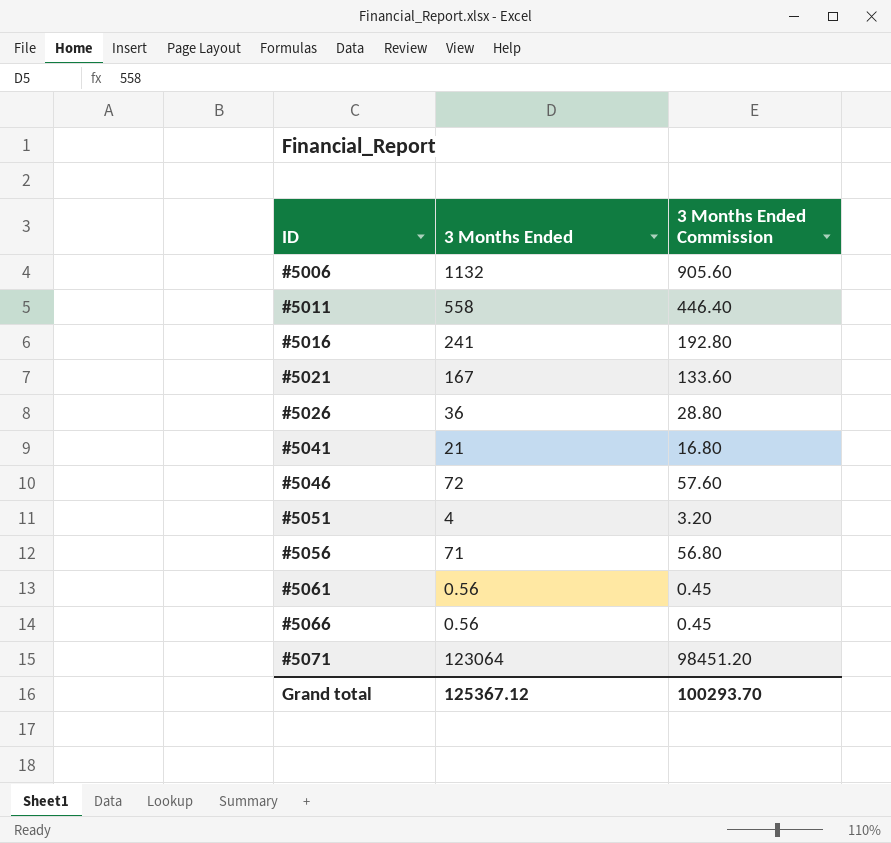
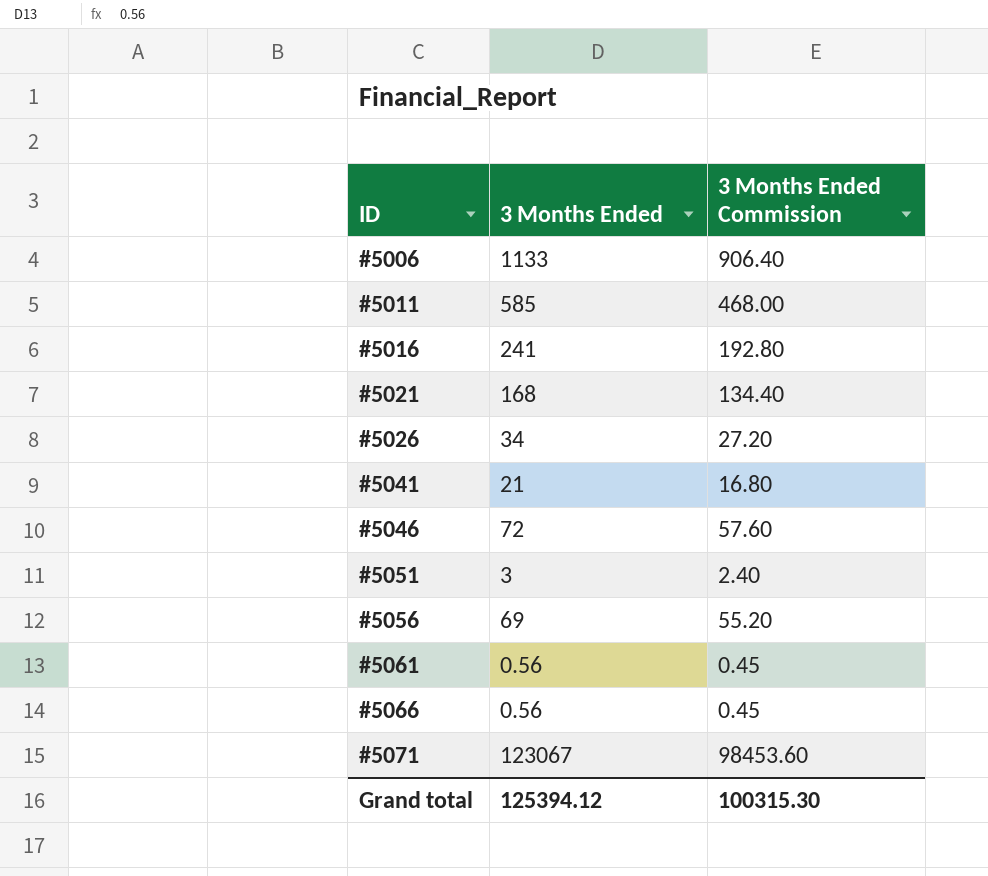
#5006 | 3 Months Ended: 1132 -> 1133
#5006 | 3 Months Ended Commission: 905.60 -> 906.40
#5011 | 3 Months Ended: 558 -> 585
#5011 | 3 Months Ended Commission: 446.40 -> 468.00
#5021 | 3 Months Ended: 167 -> 168
#5021 | 3 Months Ended Commission: 133.60 -> 134.40
#5026 | 3 Months Ended: 36 -> 34
#5026 | 3 Months Ended Commission: 28.80 -> 27.20
#5051 | 3 Months Ended: 4 -> 3
#5051 | 3 Months Ended Commission: 3.20 -> 2.40
#5056 | 3 Months Ended: 71 -> 69
#5056 | 3 Months Ended Commission: 56.80 -> 55.20
#5071 | 3 Months Ended: 123064 -> 123067
#5071 | 3 Months Ended Commission: 98451.20 -> 98453.60
Grand total | 3 Months Ended: 125367.12 -> 125394.12
Grand total | 3 Months Ended Commission: 100293.70 -> 100315.30

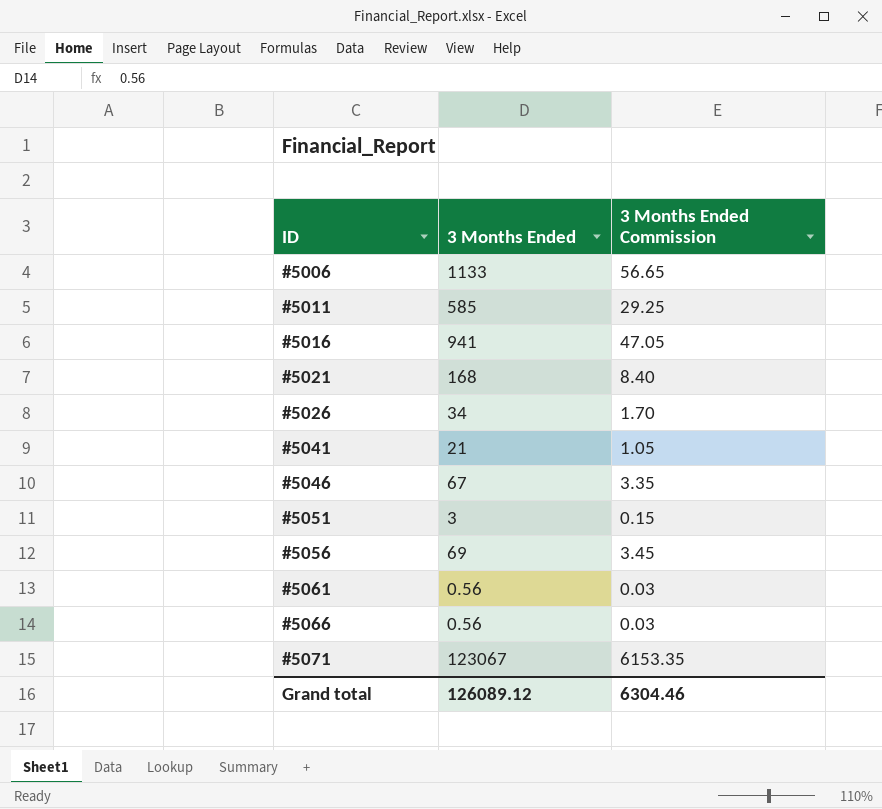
column 3 Months Ended Commission | formula: [3 Months Ended] * 0.8 -> [3 Months Ended] * 0.05
#5016 | 3 Months Ended: 241 -> 941
#5046 | 3 Months Ended: 72 -> 67
Grand total | 3 Months Ended: 125394.12 -> 126089.12
Grand total | 3 Months Ended Commission: 100315.30 -> 6304.46

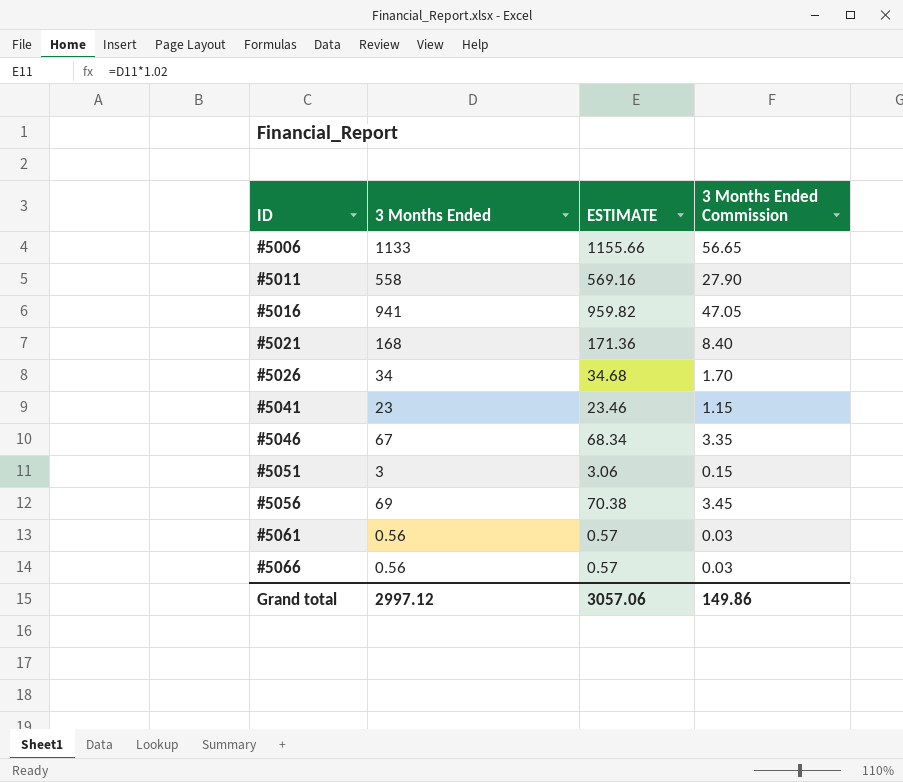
column ESTIMATE | formula: none -> [3 Months Ended] * 1.02
row #5071: 123067 | 6153.35 -> none
#5011 | 3 Months Ended: 585 -> 558
#5011 | 3 Months Ended Commission: 29.25 -> 27.90
#5041 | 3 Months Ended: 21 -> 23
#5041 | 3 Months Ended Commission: 1.05 -> 1.15
Grand total | 3 Months Ended: 126089.12 -> 2997.12
Grand total | 3 Months Ended Commission: 6304.46 -> 149.86

